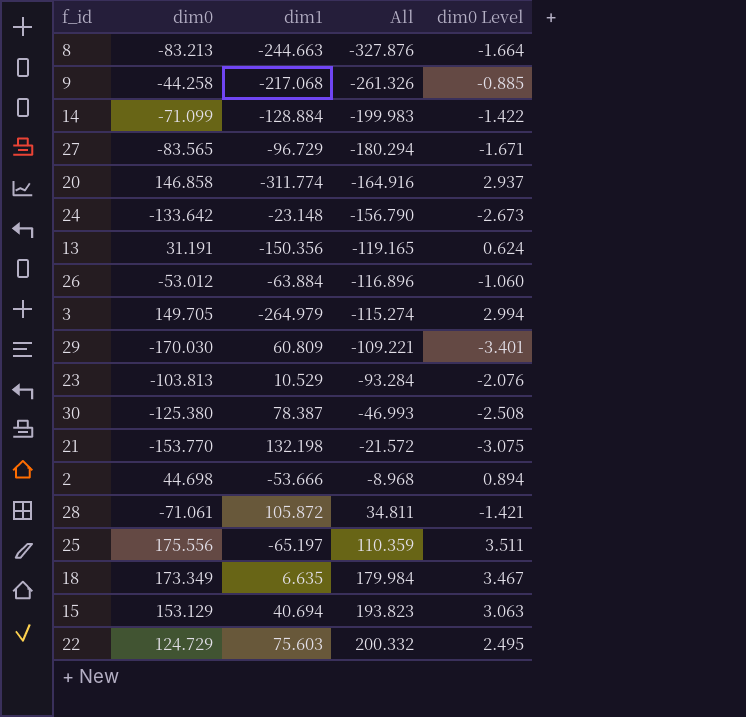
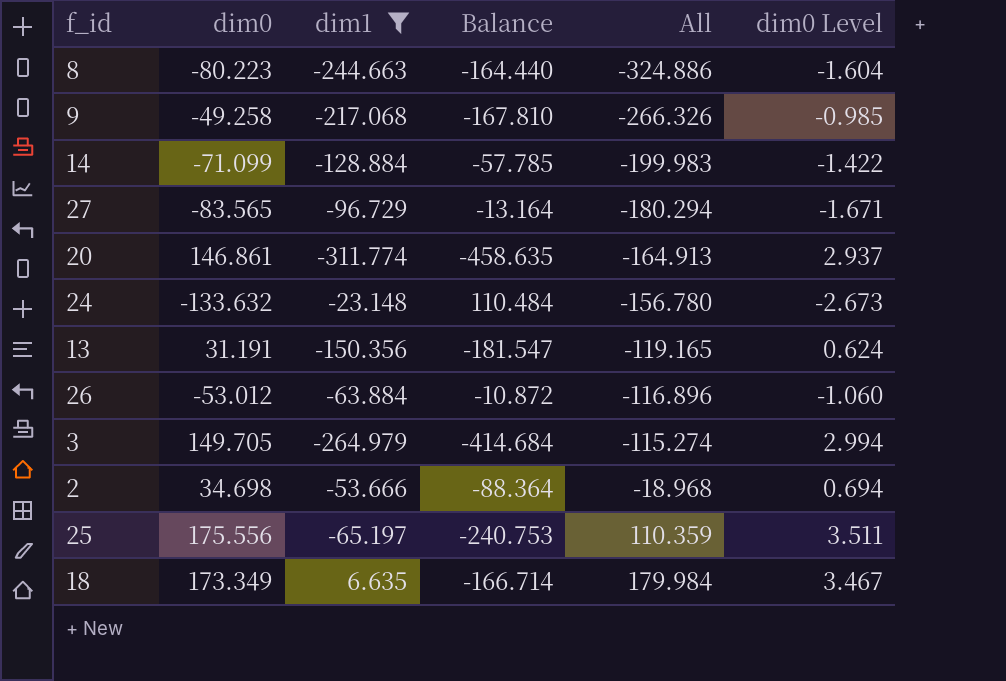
filter: none -> dim1 <= 6.635
column Balance | formula: none -> [dim1] - [dim0]
8 | dim0: -83.213 -> -80.223
8 | All: -327.876 -> -324.886
8 | dim0 Level: -1.664 -> -1.604
9 | dim0: -44.258 -> -49.258
9 | All: -261.326 -> -266.326
9 | dim0 Level: -0.885 -> -0.985
20 | dim0: 146.858 -> 146.861
20 | All: -164.916 -> -164.913
24 | dim0: -133.642 -> -133.632
24 | All: -156.790 -> -156.780
2 | dim0: 44.698 -> 34.698
2 | All: -8.968 -> -18.968
2 | dim0 Level: 0.894 -> 0.694

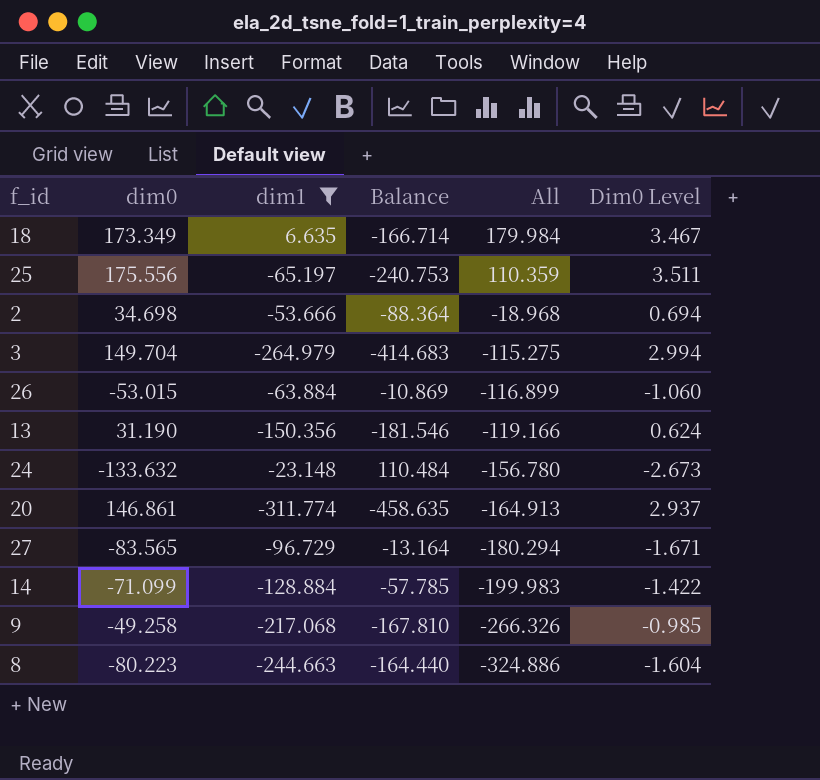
row order: All ascending -> All descending
column name: dim0 Level -> Dim0 Level
3 | dim0: 149.705 -> 149.704
3 | Balance: -414.684 -> -414.683
3 | All: -115.274 -> -115.275
26 | dim0: -53.012 -> -53.015
26 | Balance: -10.872 -> -10.869
26 | All: -116.896 -> -116.899
13 | dim0: 31.191 -> 31.190
13 | Balance: -181.547 -> -181.546
13 | All: -119.165 -> -119.166

